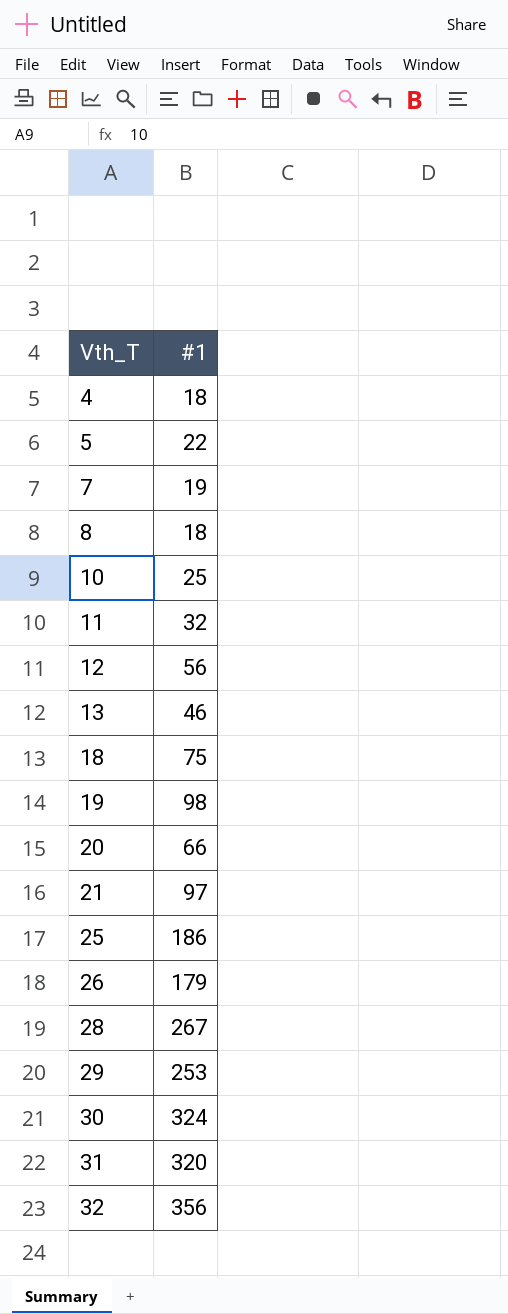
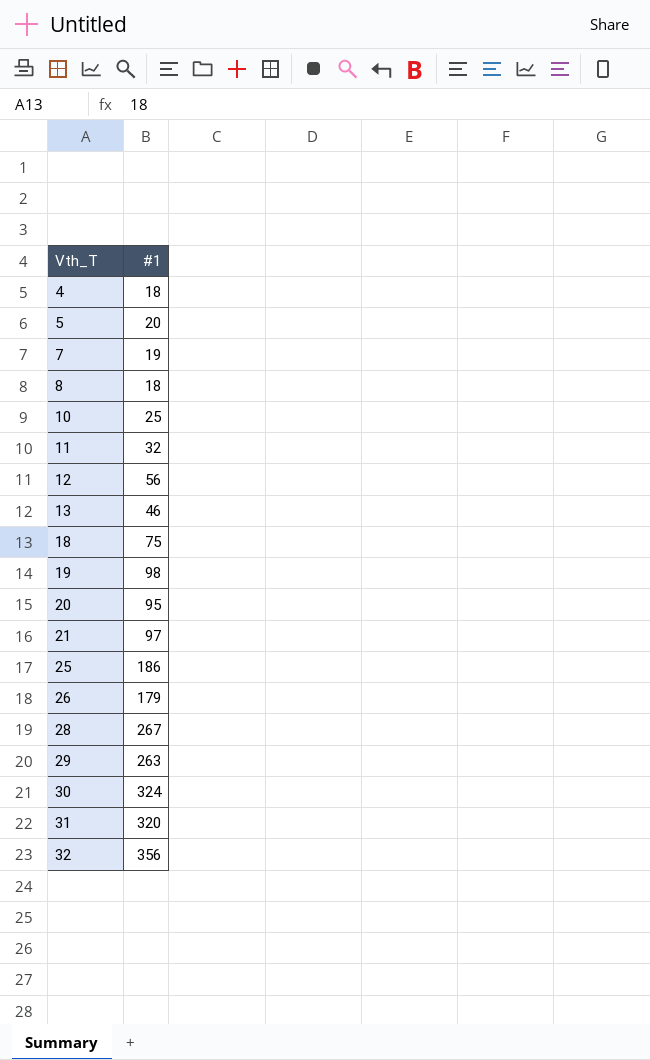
5 | #1: 22 -> 20
20 | #1: 66 -> 95
29 | #1: 253 -> 263

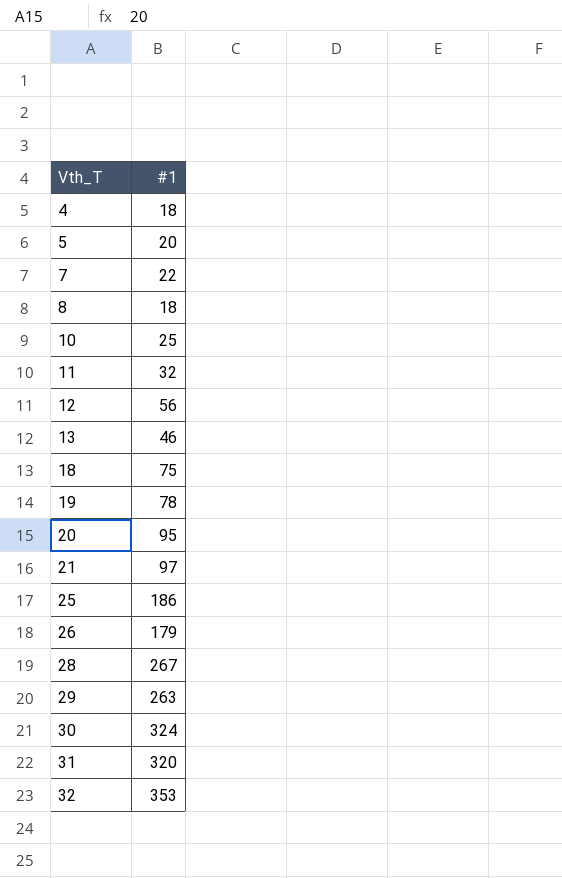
7 | #1: 19 -> 22
19 | #1: 98 -> 78
32 | #1: 356 -> 353

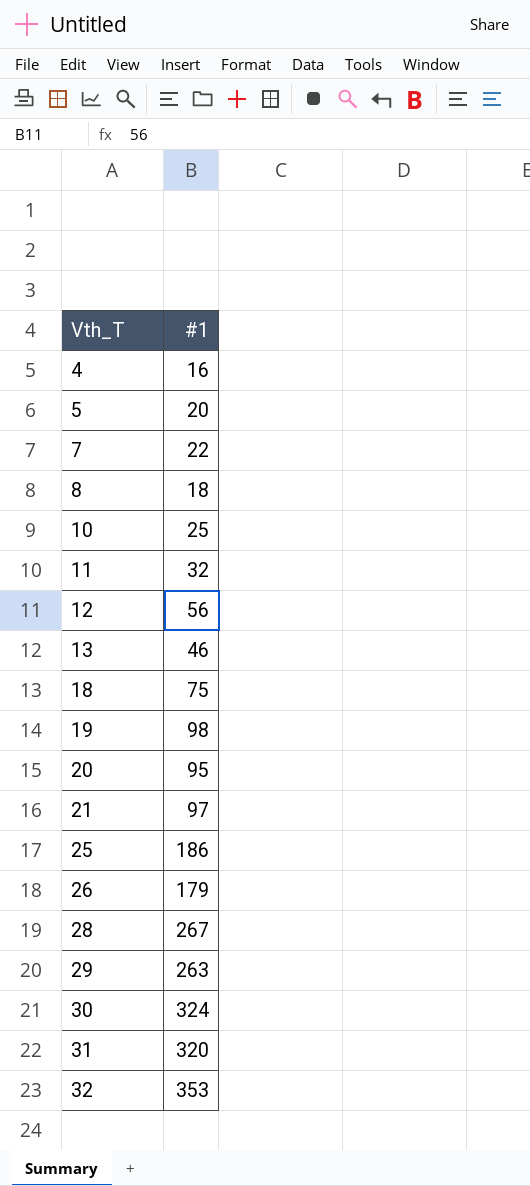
4 | #1: 18 -> 16
19 | #1: 78 -> 98

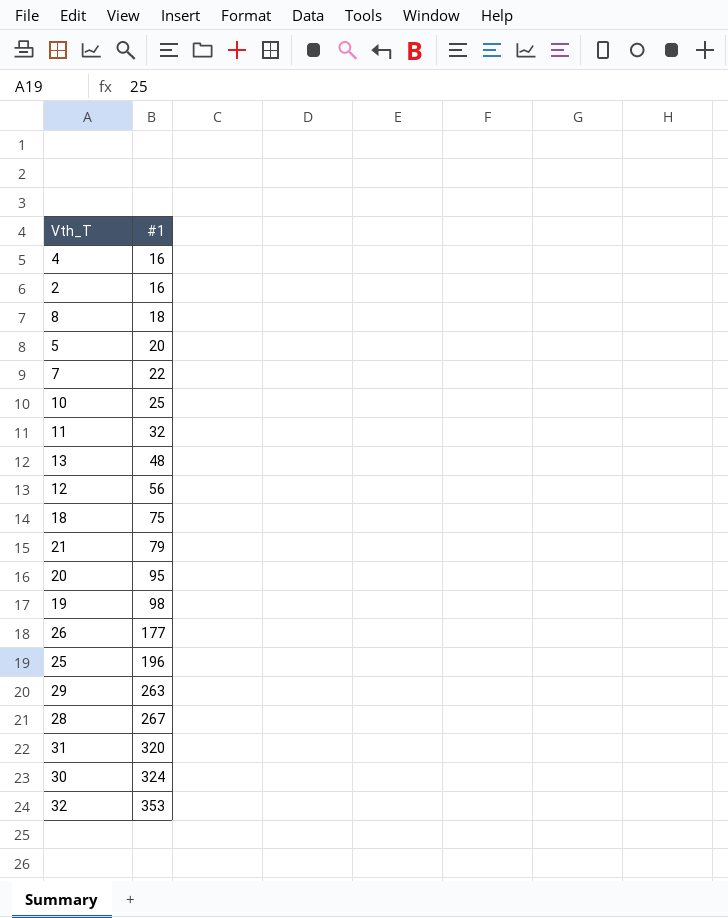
row order: Vth_T ascending -> #1 ascending
row 2: none -> 16
13 | #1: 46 -> 48
21 | #1: 97 -> 79
26 | #1: 179 -> 177
25 | #1: 186 -> 196

